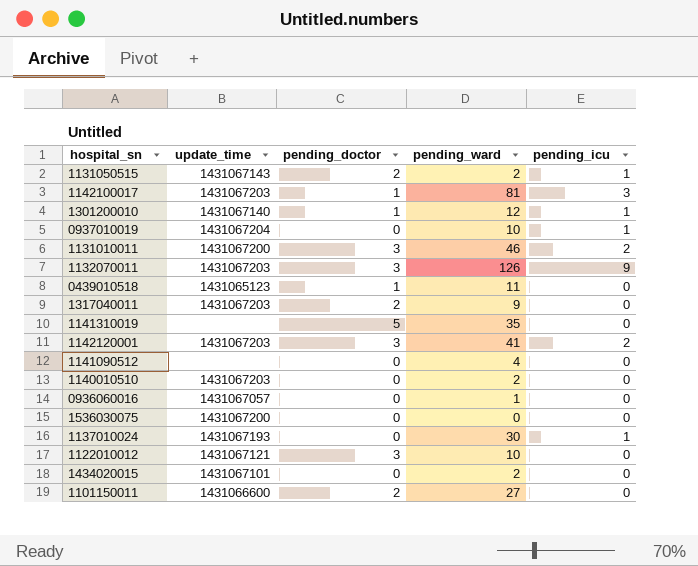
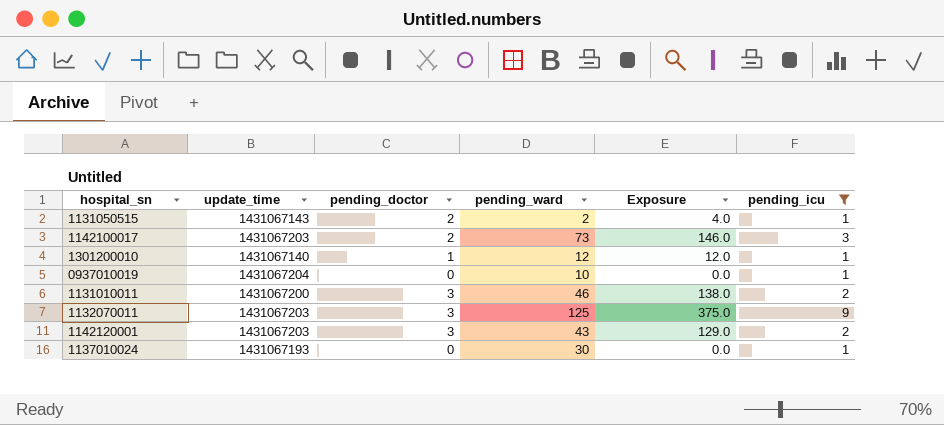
filter: none -> pending_icu != 0
column Exposure | formula: none -> [pending_doctor] * [pending_ward]
1142100017 | pending_doctor: 1 -> 2
1142100017 | pending_ward: 81 -> 73
1132070011 | pending_ward: 126 -> 125
1142120001 | pending_ward: 41 -> 43

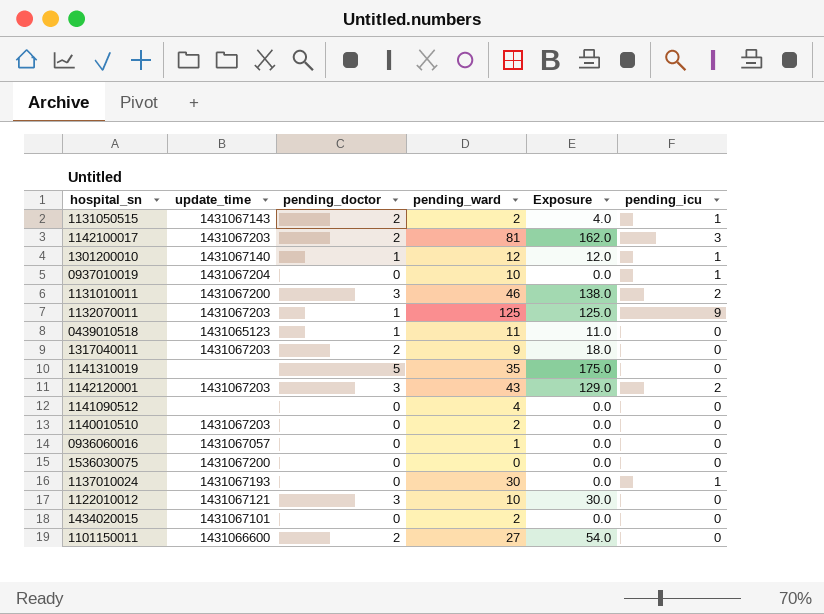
filter: pending_icu != 0 -> none
1142100017 | pending_ward: 73 -> 81
1142100017 | Exposure: 146.0 -> 162.0
1132070011 | pending_doctor: 3 -> 1
1132070011 | Exposure: 375.0 -> 125.0

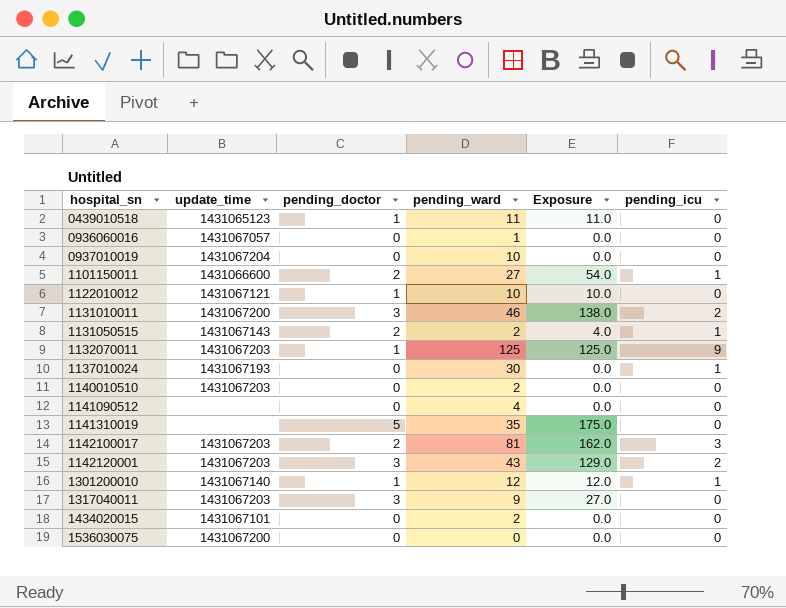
row order: none -> hospital_sn ascending
0937010019 | pending_icu: 1 -> 0
1101150011 | pending_icu: 0 -> 1
1122010012 | pending_doctor: 3 -> 1
1122010012 | Exposure: 30.0 -> 10.0
1317040011 | pending_doctor: 2 -> 3
1317040011 | Exposure: 18.0 -> 27.0

